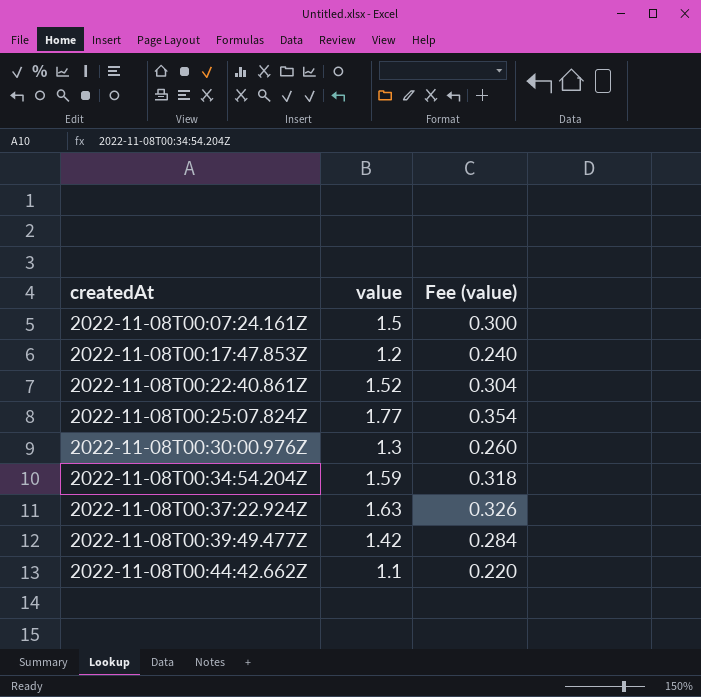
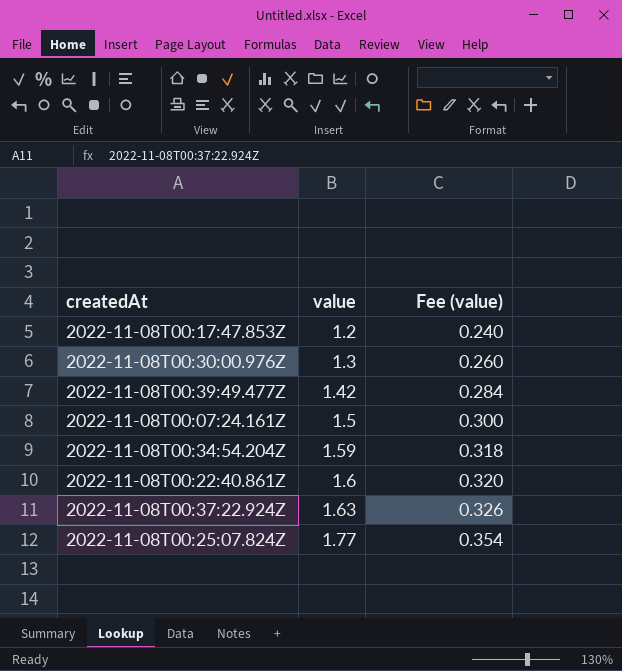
row order: createdAt ascending -> value ascending
row 2022-11-08T00:44:42.662Z: 1.1 | 0.220 -> none
2022-11-08T00:22:40.861Z | value: 1.52 -> 1.6
2022-11-08T00:22:40.861Z | Fee (value): 0.304 -> 0.320

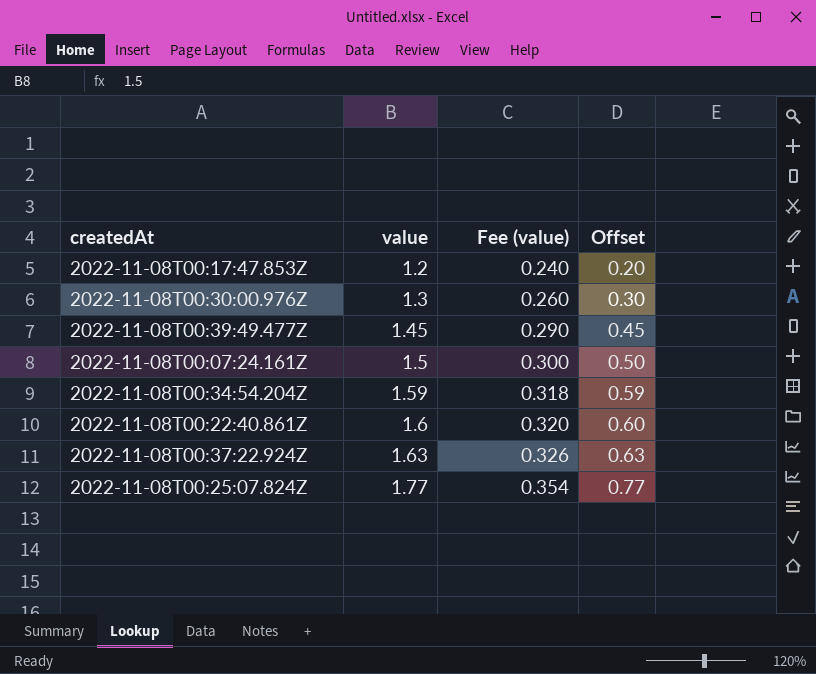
column Offset | formula: none -> [value] - 1
2022-11-08T00:39:49.477Z | value: 1.42 -> 1.45
2022-11-08T00:39:49.477Z | Fee (value): 0.284 -> 0.290

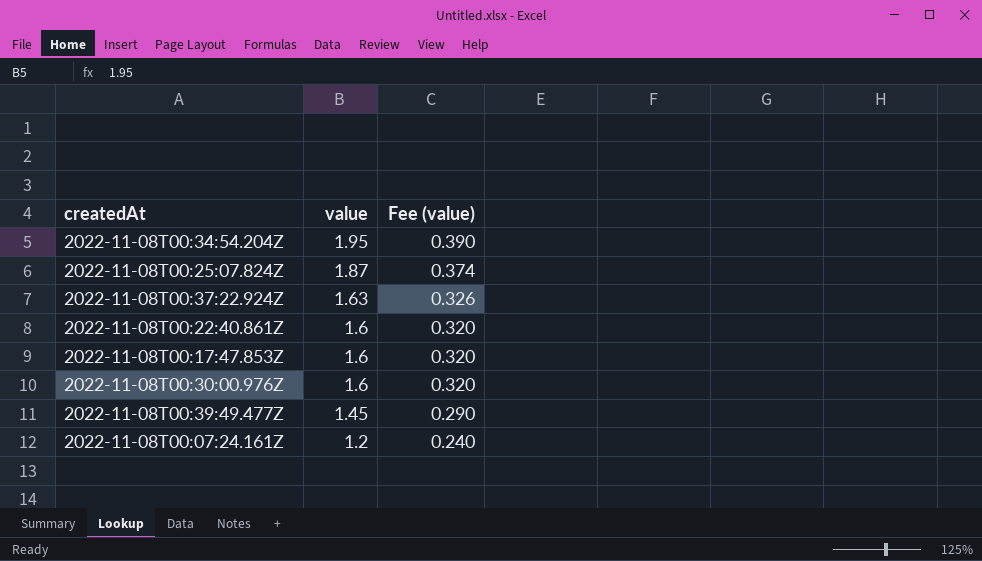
row order: value ascending -> value descending
column Offset | formula: [value] - 1 -> none
2022-11-08T00:34:54.204Z | value: 1.59 -> 1.95
2022-11-08T00:34:54.204Z | Fee (value): 0.318 -> 0.390
2022-11-08T00:25:07.824Z | value: 1.77 -> 1.87
2022-11-08T00:25:07.824Z | Fee (value): 0.354 -> 0.374
2022-11-08T00:17:47.853Z | value: 1.2 -> 1.6
2022-11-08T00:17:47.853Z | Fee (value): 0.240 -> 0.320
2022-11-08T00:30:00.976Z | value: 1.3 -> 1.6
2022-11-08T00:30:00.976Z | Fee (value): 0.260 -> 0.320
2022-11-08T00:07:24.161Z | value: 1.5 -> 1.2
2022-11-08T00:07:24.161Z | Fee (value): 0.300 -> 0.240

